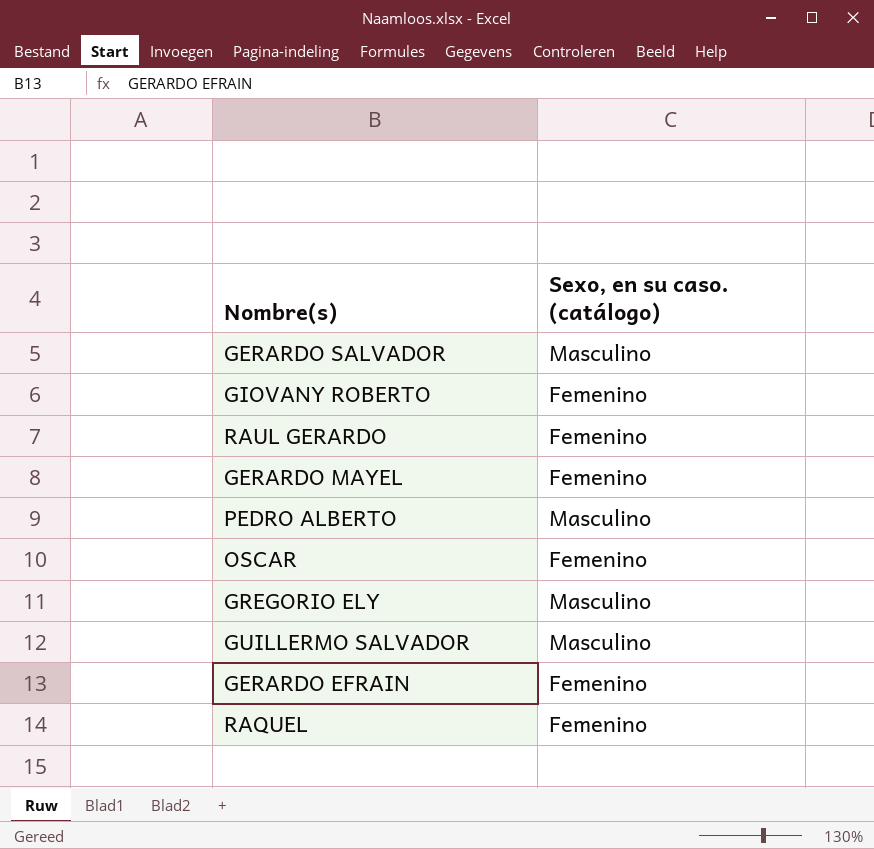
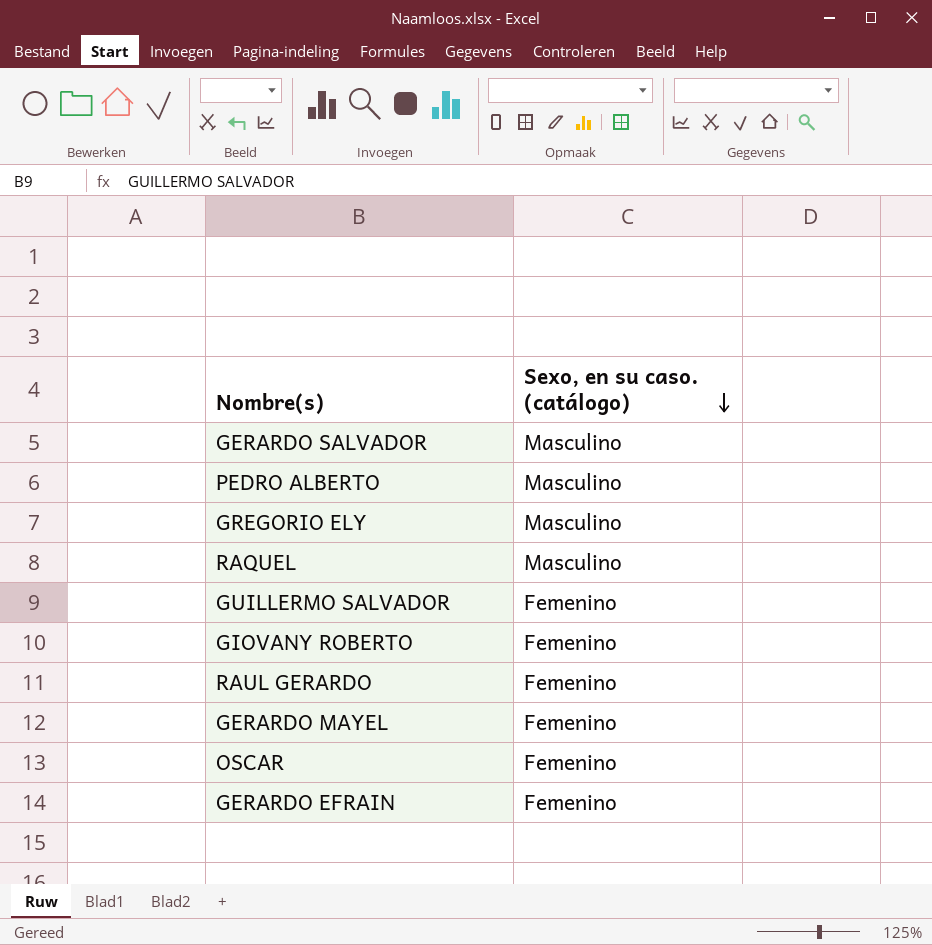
row order: none -> Sexo, en su caso. (catálogo) descending
RAQUEL | Sexo, en su caso. (catálogo): Femenino -> Masculino
GUILLERMO SALVADOR | Sexo, en su caso. (catálogo): Masculino -> Femenino

